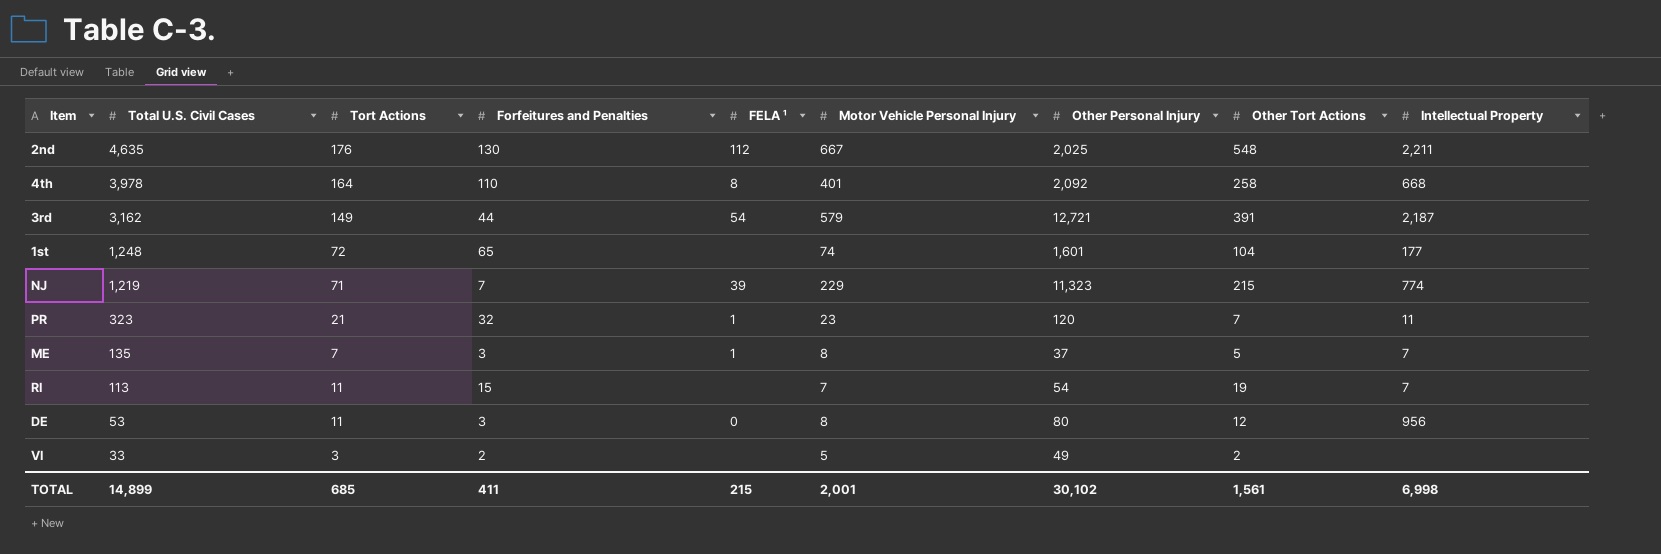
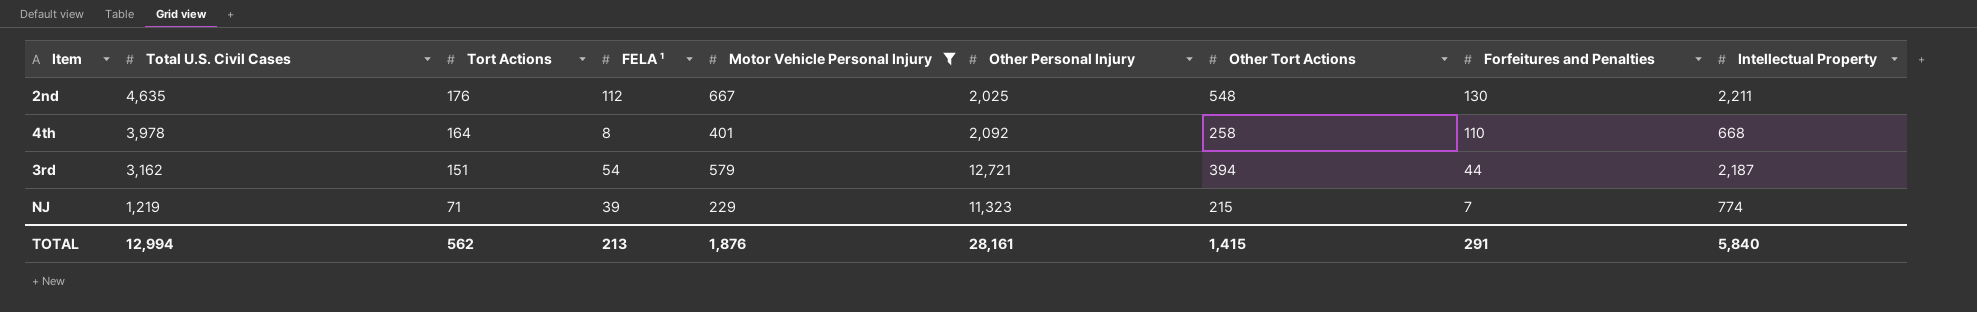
filter: none -> Motor Vehicle Personal Injury >= 229
column Forfeitures and Penalties | position: 4 -> 8
3rd | Tort Actions: 149 -> 151
3rd | Other Tort Actions: 391 -> 394
TOTAL | Total U.S. Civil Cases: 14,899 -> 12,994
TOTAL | Tort Actions: 685 -> 562
TOTAL | FELA ¹: 215 -> 213
TOTAL | Motor Vehicle Personal Injury: 2,001 -> 1,876
TOTAL | Other Personal Injury: 30,102 -> 28,161
TOTAL | Other Tort Actions: 1,561 -> 1,415
TOTAL | Forfeitures and Penalties: 411 -> 291
TOTAL | Intellectual Property: 6,998 -> 5,840

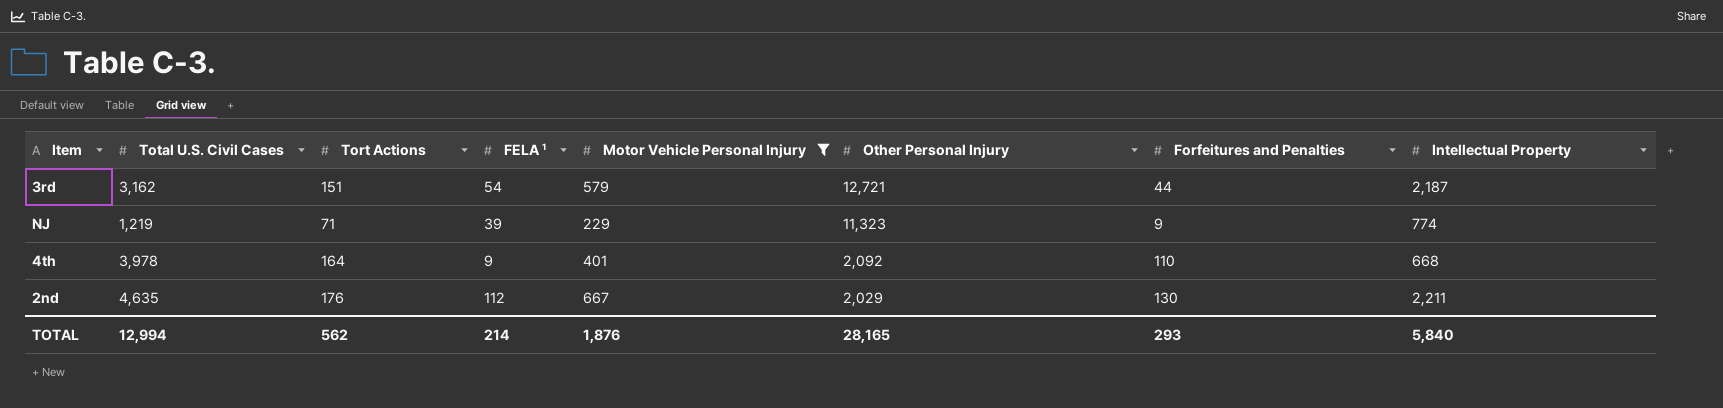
row order: Total U.S. Civil Cases descending -> Other Personal Injury descending
column Other Tort Actions | position: 7 -> none
NJ | Forfeitures and Penalties: 7 -> 9
4th | FELA ¹: 8 -> 9
2nd | Other Personal Injury: 2,025 -> 2,029
TOTAL | FELA ¹: 213 -> 214
TOTAL | Other Personal Injury: 28,161 -> 28,165
TOTAL | Forfeitures and Penalties: 291 -> 293

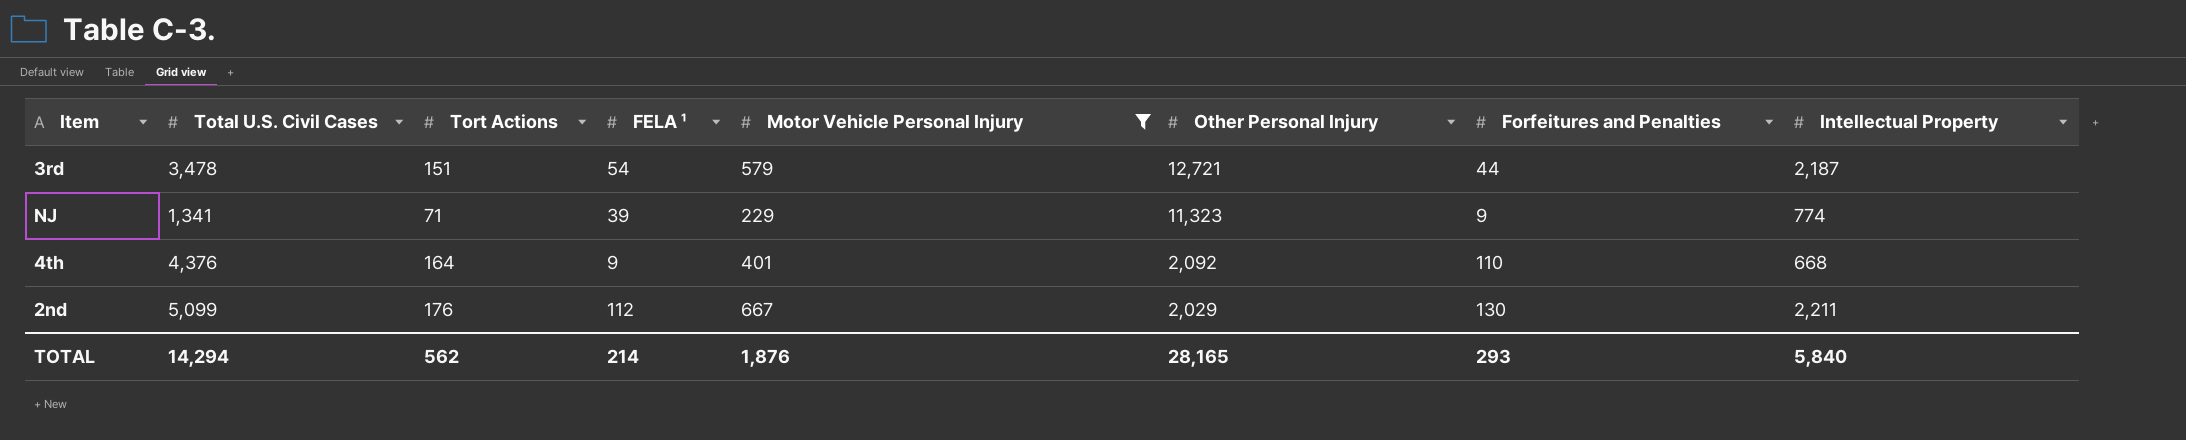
3rd | Total U.S. Civil Cases: 3,162 -> 3,478
NJ | Total U.S. Civil Cases: 1,219 -> 1,341
4th | Total U.S. Civil Cases: 3,978 -> 4,376
2nd | Total U.S. Civil Cases: 4,635 -> 5,099
TOTAL | Total U.S. Civil Cases: 12,994 -> 14,294

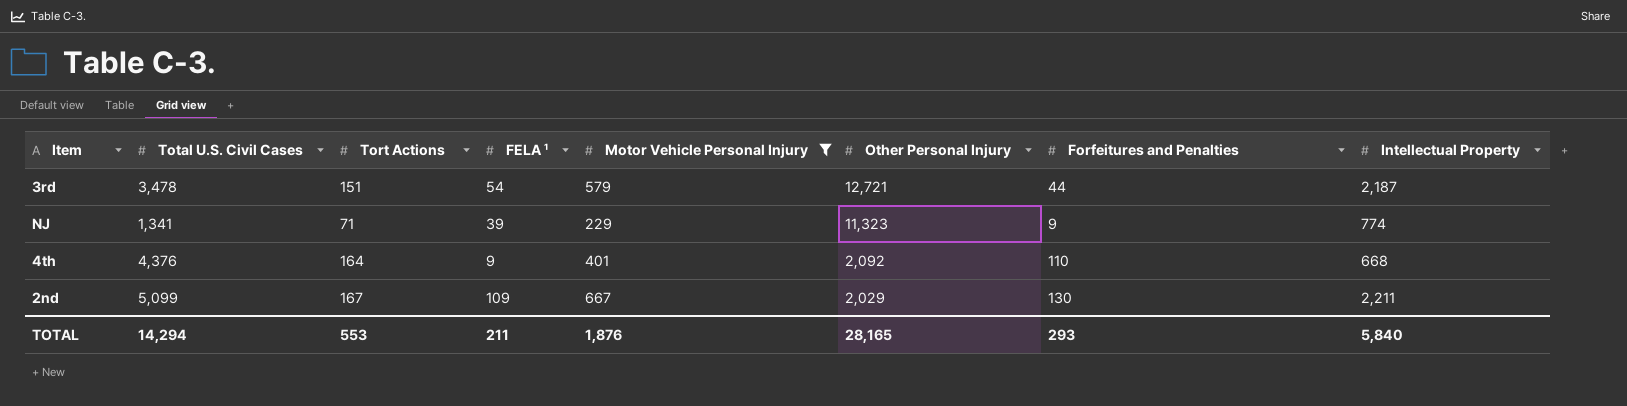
2nd | Tort Actions: 176 -> 167
2nd | FELA ¹: 112 -> 109
TOTAL | Tort Actions: 562 -> 553
TOTAL | FELA ¹: 214 -> 211

